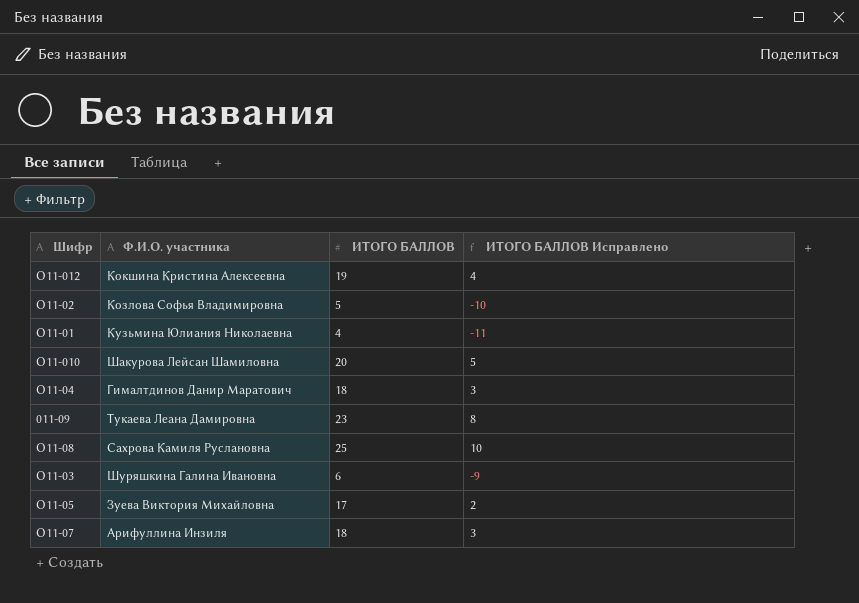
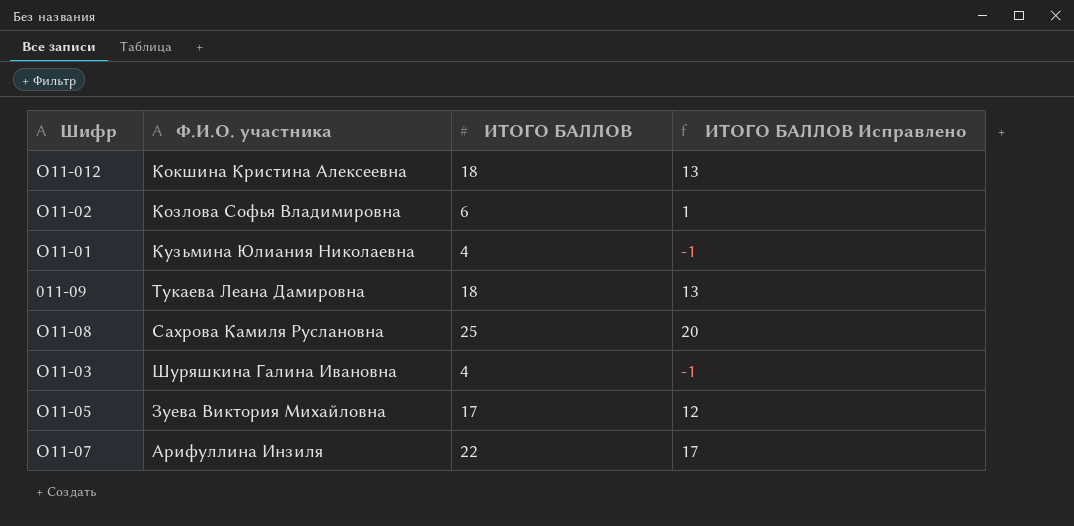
column ИТОГО БАЛЛОВ Исправлено | formula: [ИТОГО БАЛЛОВ] - 15 -> [ИТОГО БАЛЛОВ] - 5
row О11-010: Шакурова Лейсан Шамиловна | 20 | 5 -> none
row О11-04: Гималтдинов Данир Маратович | 18 | 3 -> none
О11-012 | ИТОГО БАЛЛОВ: 19 -> 18
О11-02 | ИТОГО БАЛЛОВ: 5 -> 6
011-09 | ИТОГО БАЛЛОВ: 23 -> 18
О11-03 | ИТОГО БАЛЛОВ: 6 -> 4
О11-07 | ИТОГО БАЛЛОВ: 18 -> 22

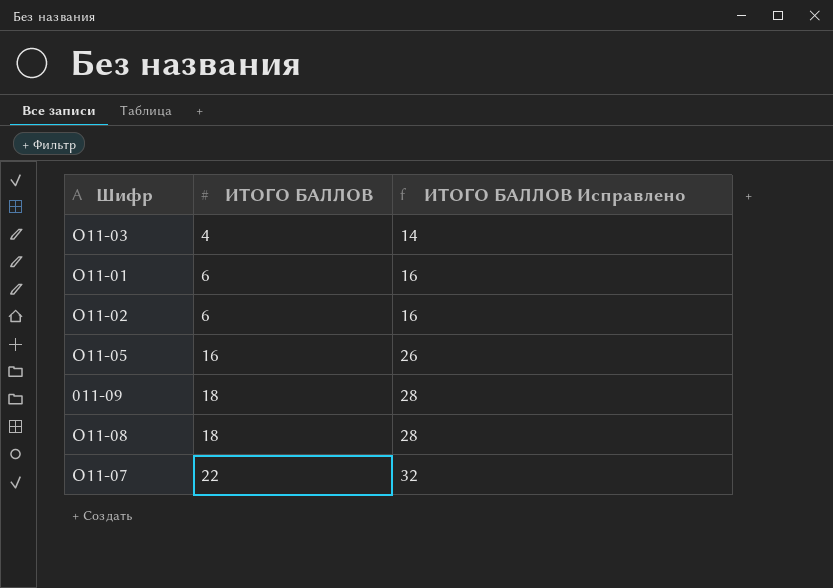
row order: none -> ИТОГО БАЛЛОВ ascending
column Ф.И.О. участника | position: 2 -> none
column ИТОГО БАЛЛОВ Исправлено | formula: [ИТОГО БАЛЛОВ] - 5 -> [ИТОГО БАЛЛОВ] + 10
row О11-012: Кокшина Кристина Алексеевна | 18 | 13 -> none
О11-01 | ИТОГО БАЛЛОВ: 4 -> 6
О11-05 | ИТОГО БАЛЛОВ: 17 -> 16
О11-08 | ИТОГО БАЛЛОВ: 25 -> 18

